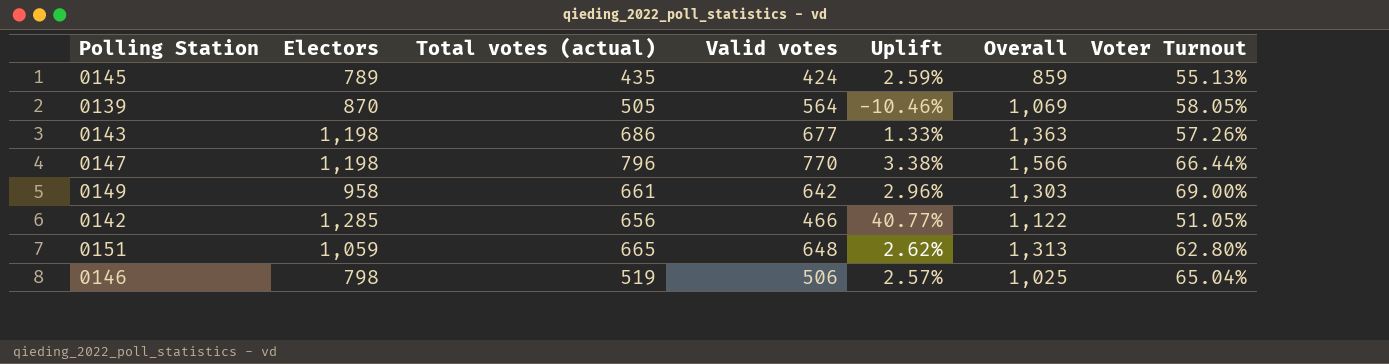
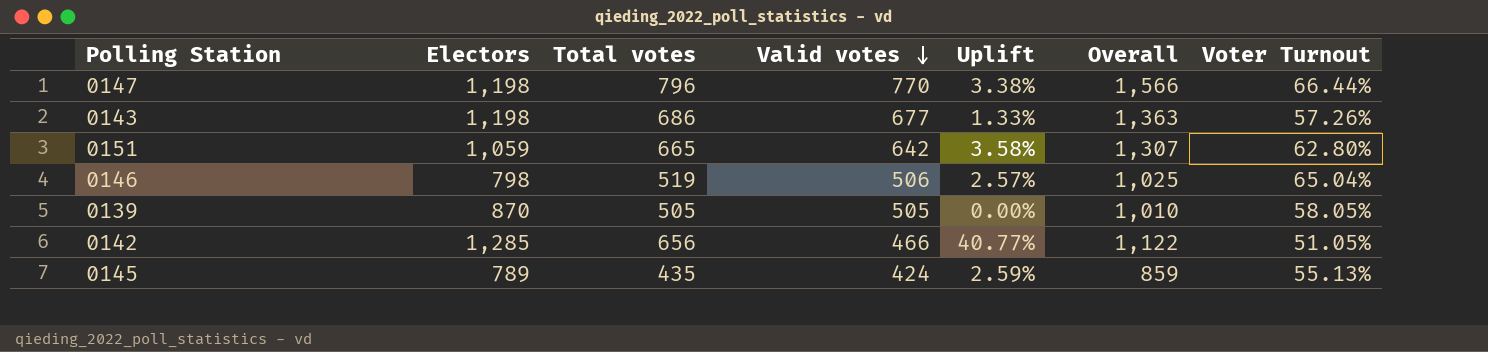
row order: none -> Valid votes descending
column name: Total votes (actual) -> Total votes
row 0149: 958 | 661 | 642 | 2.96% | 1,303 | 69.00% -> none
0151 | Valid votes: 648 -> 642
0151 | Uplift: 2.62% -> 3.58%
0151 | Overall: 1,313 -> 1,307
0139 | Valid votes: 564 -> 505
0139 | Uplift: -10.46% -> 0.00%
0139 | Overall: 1,069 -> 1,010

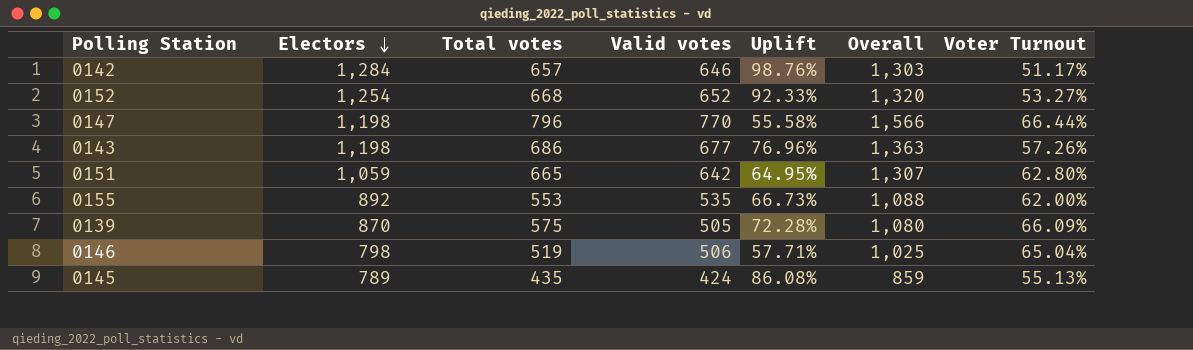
row order: Valid votes descending -> Electors descending
column Uplift | formula: ([Total votes] - [Valid votes]) / [Valid votes] -> ([Electors] - [Valid votes]) / [Valid votes]
0142 | Electors: 1,285 -> 1,284
0142 | Total votes: 656 -> 657
0142 | Valid votes: 466 -> 646
0142 | Overall: 1,122 -> 1,303
0142 | Voter Turnout: 51.05% -> 51.17%
row 0152: none -> 1,254 | 668 | 652 | 92.33% | 1,320 | 53.27%
row 0155: none -> 892 | 553 | 535 | 66.73% | 1,088 | 62.00%
0139 | Total votes: 505 -> 575
0139 | Overall: 1,010 -> 1,080
0139 | Voter Turnout: 58.05% -> 66.09%

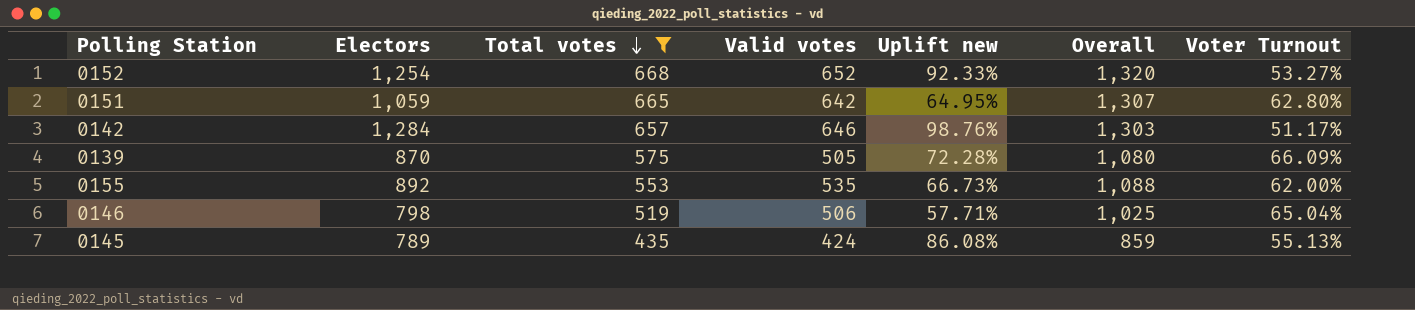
filter: none -> Total votes <= 668
row order: Electors descending -> Total votes descending
column name: Uplift -> Uplift new

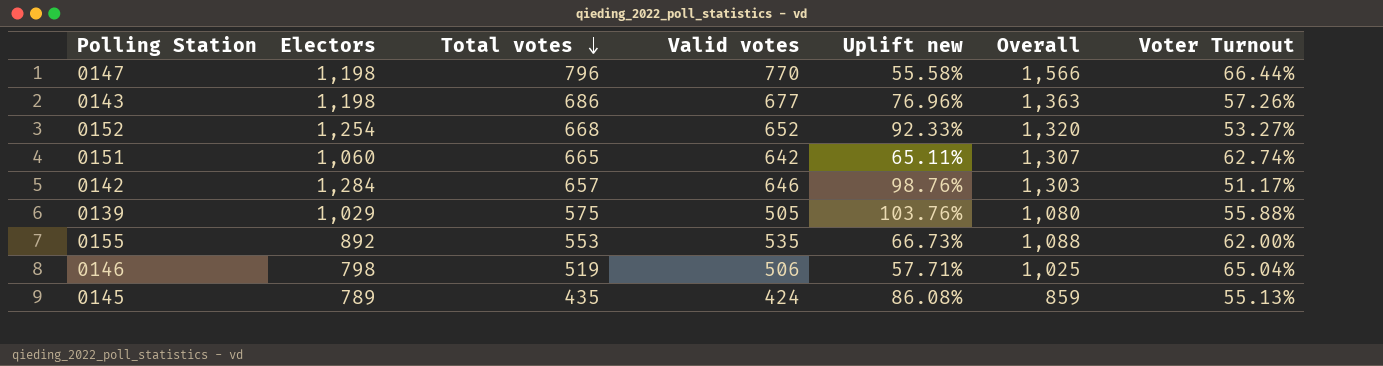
filter: Total votes <= 668 -> none
0151 | Electors: 1,059 -> 1,060
0151 | Uplift new: 64.95% -> 65.11%
0151 | Voter Turnout: 62.80% -> 62.74%
0139 | Electors: 870 -> 1,029
0139 | Uplift new: 72.28% -> 103.76%
0139 | Voter Turnout: 66.09% -> 55.88%

